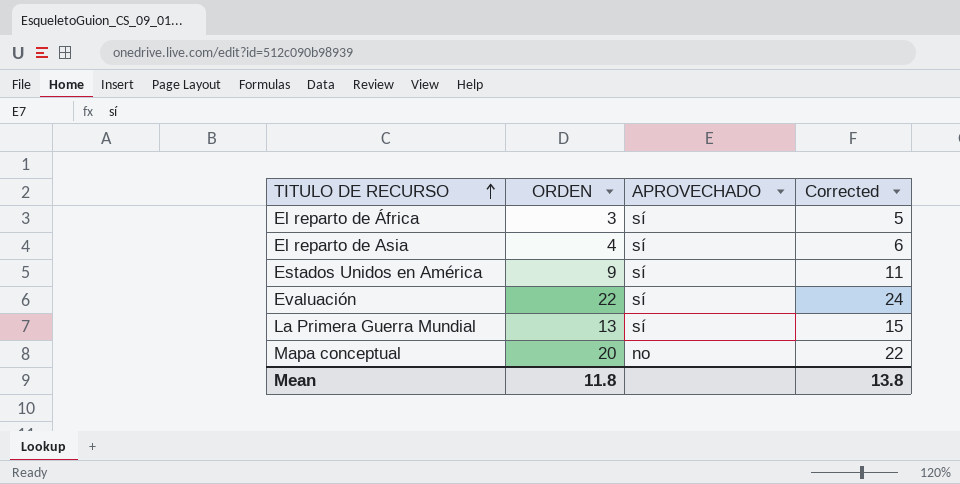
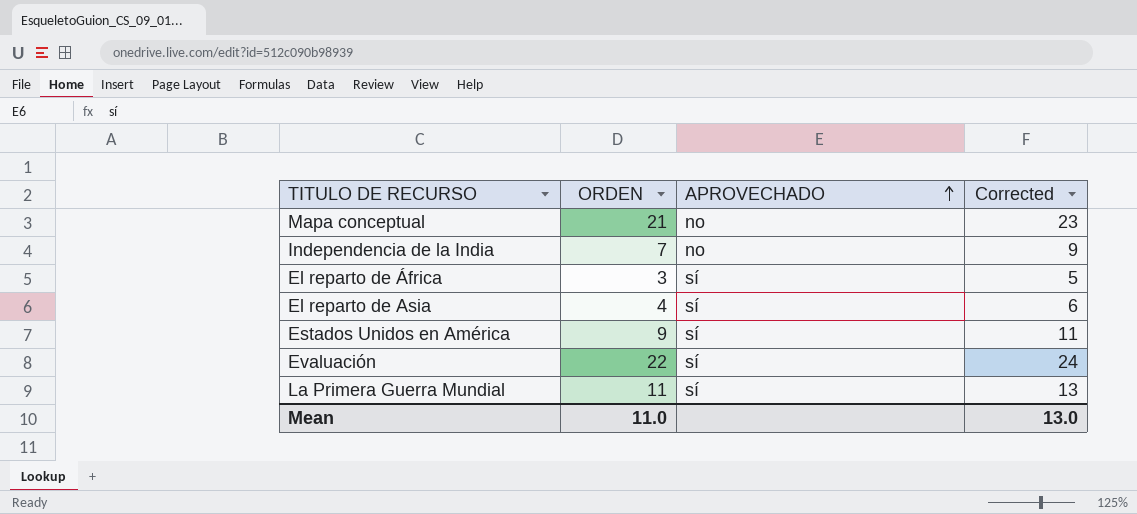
row order: TITULO DE RECURSO ascending -> APROVECHADO ascending
Mapa conceptual | ORDEN: 20 -> 21
Mapa conceptual | Corrected: 22 -> 23
row Independencia de la India: none -> 7 | no | 9
La Primera Guerra Mundial | ORDEN: 13 -> 11
La Primera Guerra Mundial | Corrected: 15 -> 13
Mean | ORDEN: 11.8 -> 11.0
Mean | Corrected: 13.8 -> 13.0

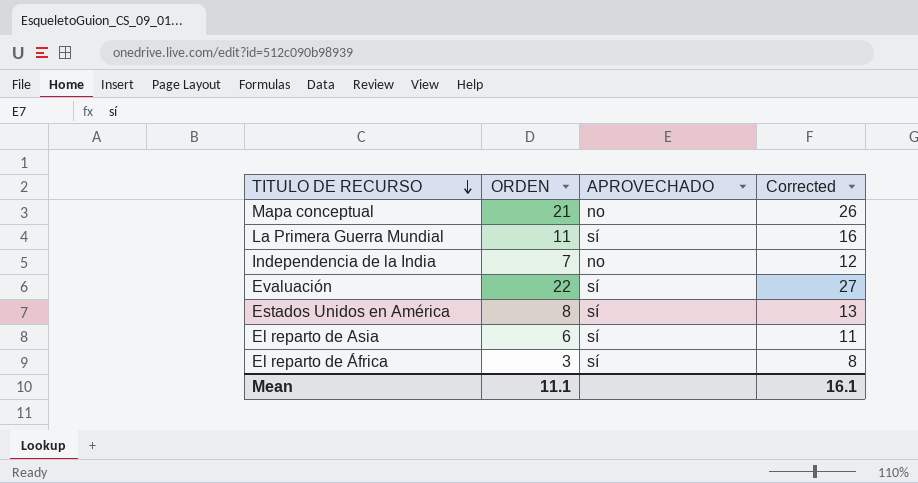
row order: APROVECHADO ascending -> TITULO DE RECURSO descending
column Corrected | formula: [ORDEN] + 2 -> [ORDEN] + 5
Estados Unidos en América | ORDEN: 9 -> 8
El reparto de Asia | ORDEN: 4 -> 6
Mean | ORDEN: 11.0 -> 11.1
Mean | Corrected: 13.0 -> 16.1

